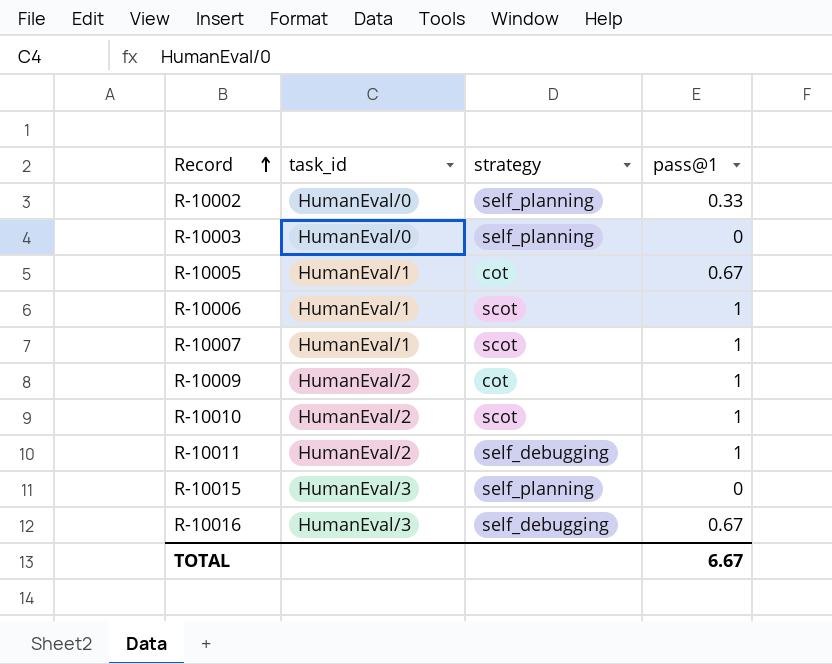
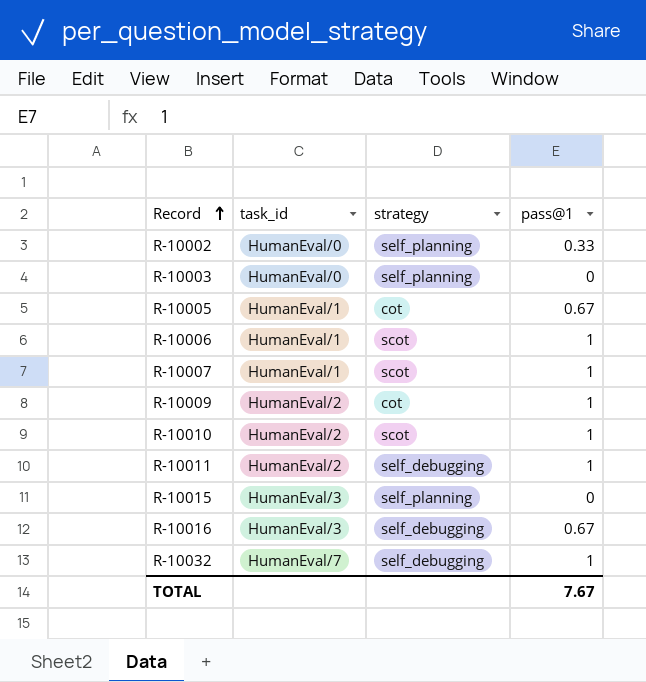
row R-10032: none -> HumanEval/7 | self_debugging | 1
TOTAL | pass@1: 6.67 -> 7.67

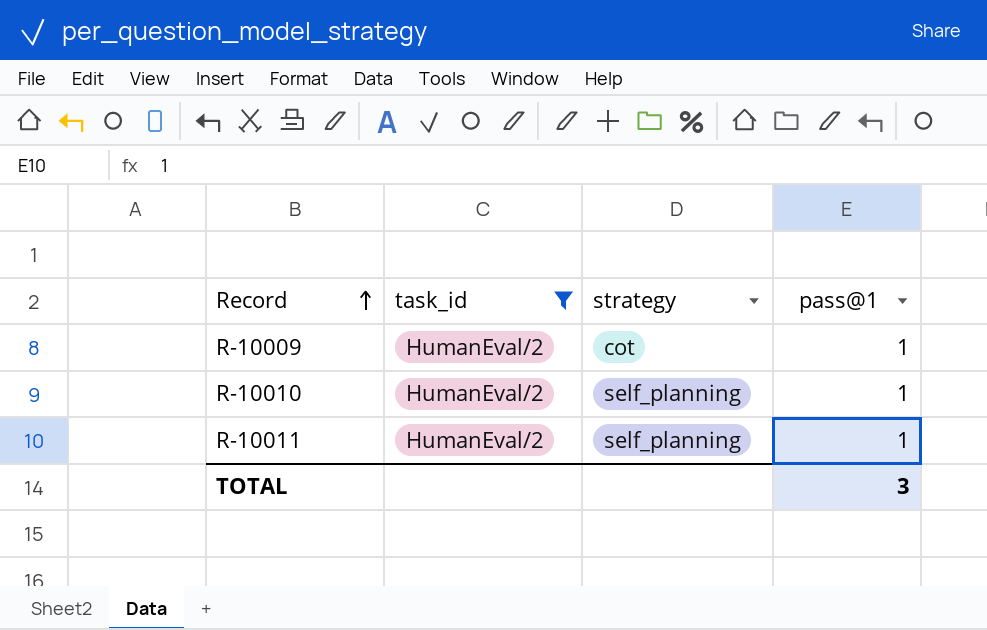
filter: none -> task_id = HumanEval/2
R-10010 | strategy: scot -> self_planning
R-10011 | strategy: self_debugging -> self_planning
TOTAL | pass@1: 7.67 -> 3

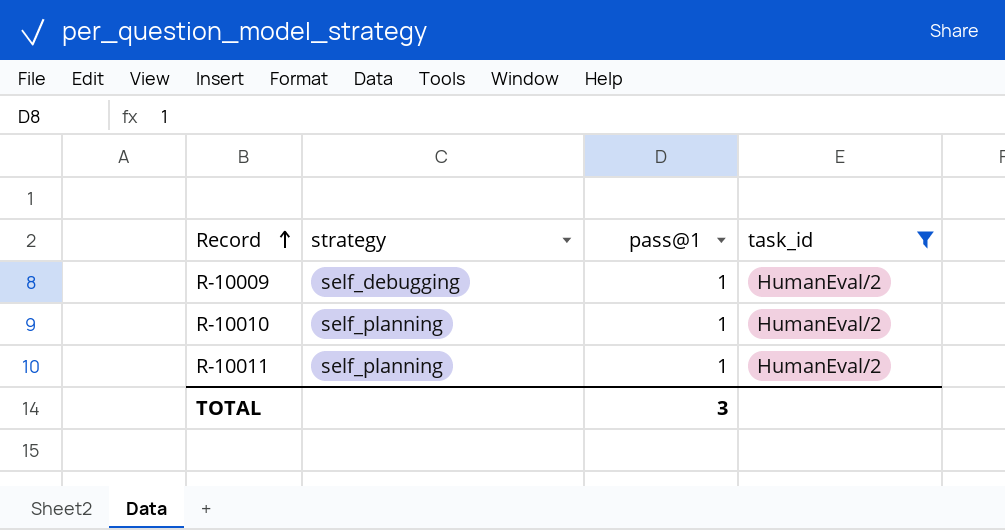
column task_id | position: 2 -> 4
R-10009 | strategy: cot -> self_debugging

